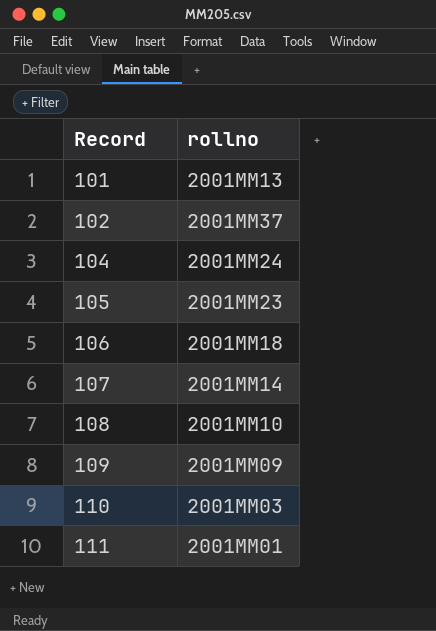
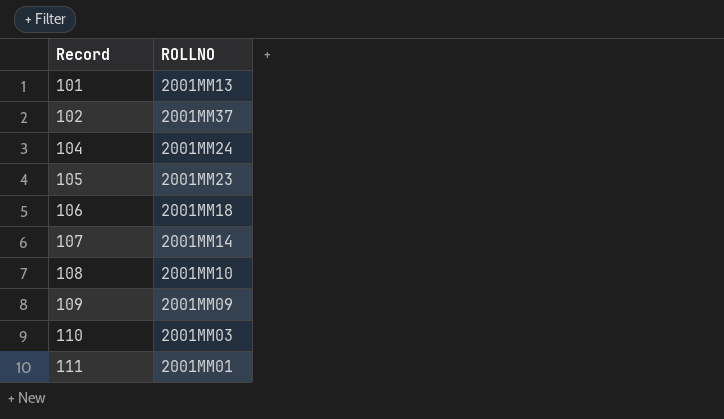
column name: rollno -> ROLLNO

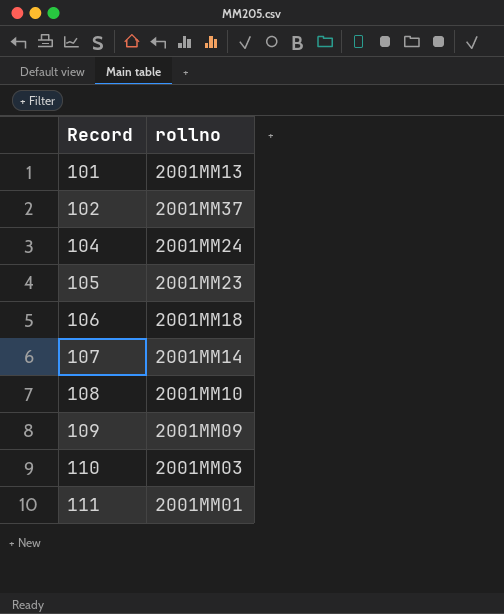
column name: ROLLNO -> rollno

